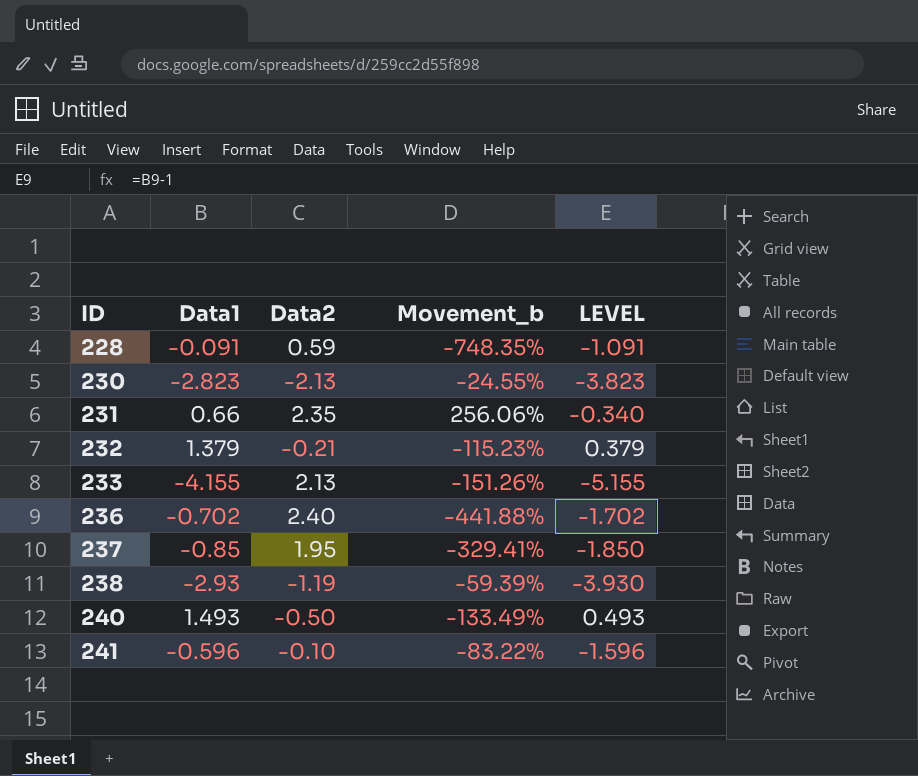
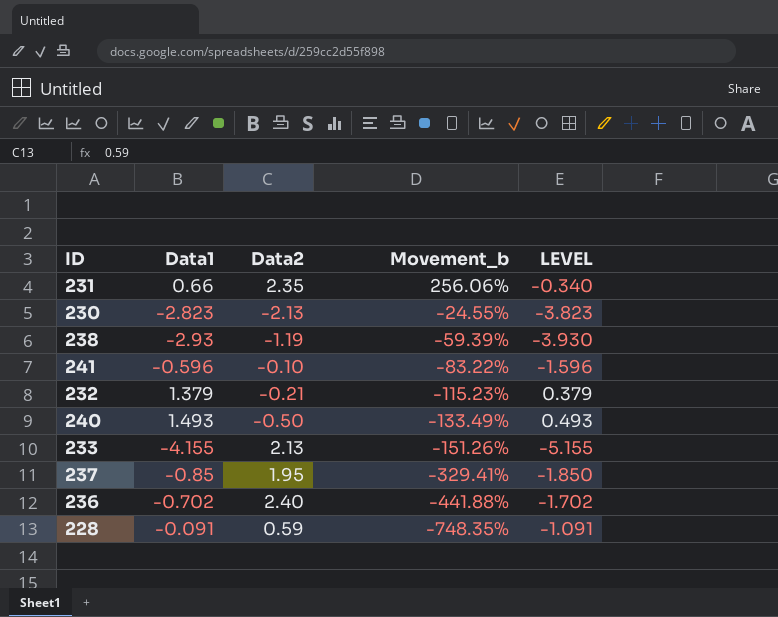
row order: ID ascending -> Movement_b descending

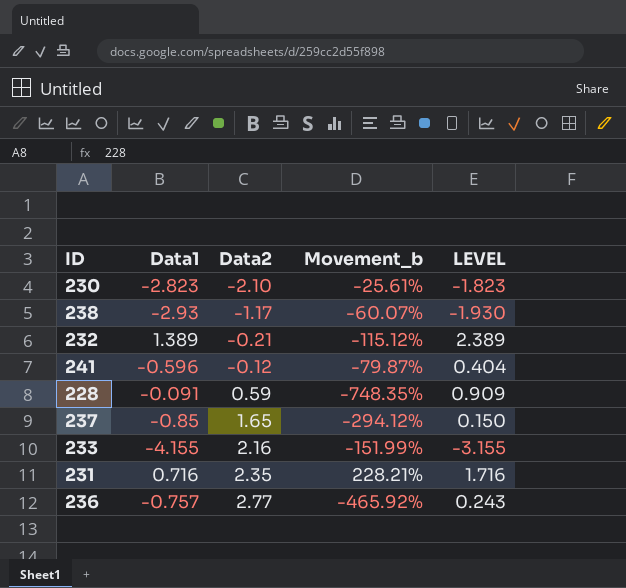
row order: Movement_b descending -> Data2 ascending
column LEVEL | formula: [Data1] - 1 -> [Data1] + 1
row 240: 1.493 | -0.50 | -133.49% | 0.493 -> none
230 | Data2: -2.13 -> -2.10
230 | Movement_b: -24.55% -> -25.61%
238 | Data2: -1.19 -> -1.17
238 | Movement_b: -59.39% -> -60.07%
232 | Data1: 1.379 -> 1.389
232 | Movement_b: -115.23% -> -115.12%
241 | Data2: -0.10 -> -0.12
241 | Movement_b: -83.22% -> -79.87%
237 | Data2: 1.95 -> 1.65
237 | Movement_b: -329.41% -> -294.12%
233 | Data2: 2.13 -> 2.16
233 | Movement_b: -151.26% -> -151.99%
231 | Data1: 0.66 -> 0.716
231 | Movement_b: 256.06% -> 228.21%
236 | Data1: -0.702 -> -0.757
236 | Data2: 2.40 -> 2.77
236 | Movement_b: -441.88% -> -465.92%

